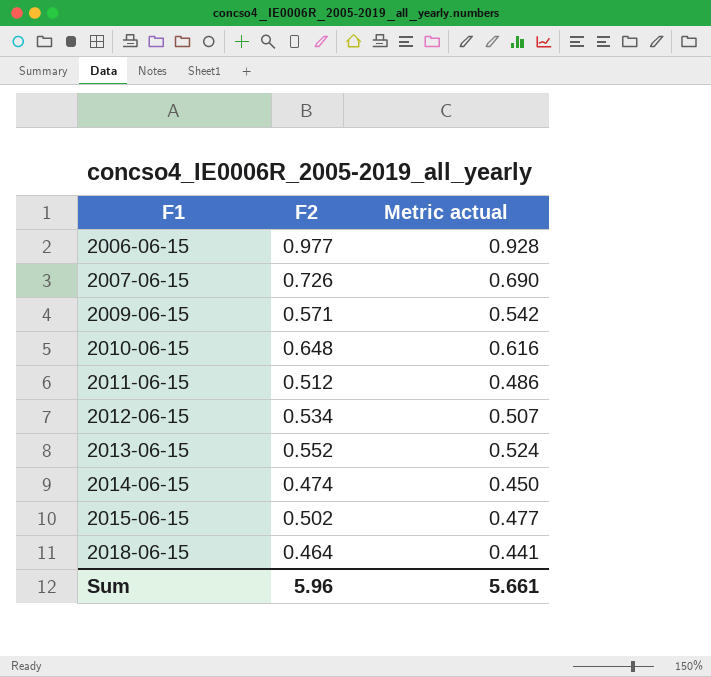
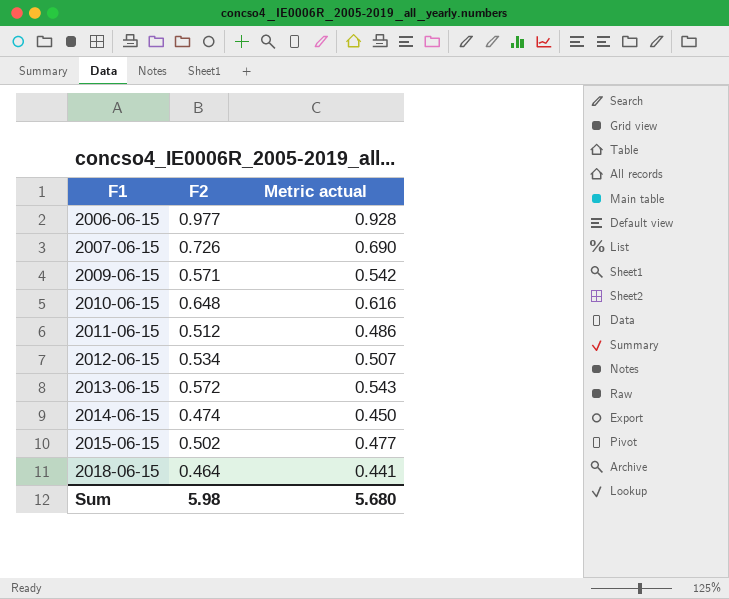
2013-06-15 | F2: 0.552 -> 0.572
2013-06-15 | Metric actual: 0.524 -> 0.543
Sum | F2: 5.96 -> 5.98
Sum | Metric actual: 5.661 -> 5.680

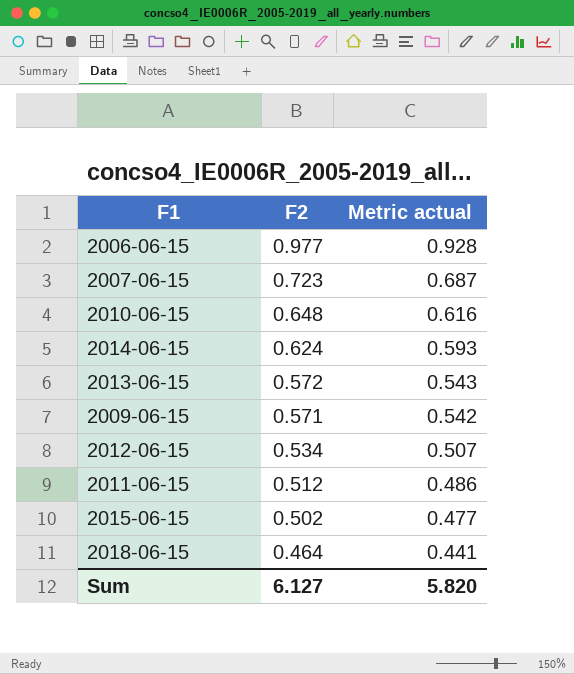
row order: F1 ascending -> F2 descending
2007-06-15 | F2: 0.726 -> 0.723
2007-06-15 | Metric actual: 0.690 -> 0.687
2014-06-15 | F2: 0.474 -> 0.624
2014-06-15 | Metric actual: 0.450 -> 0.593
Sum | F2: 5.98 -> 6.127
Sum | Metric actual: 5.680 -> 5.820

